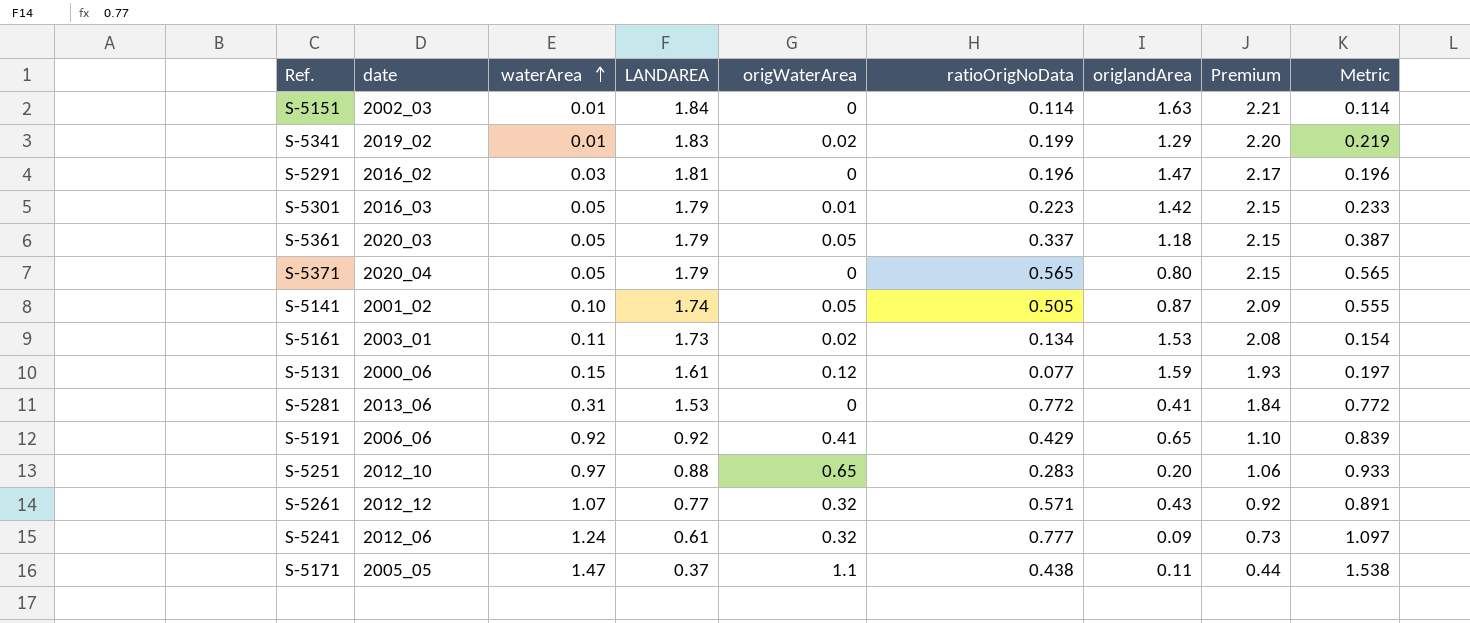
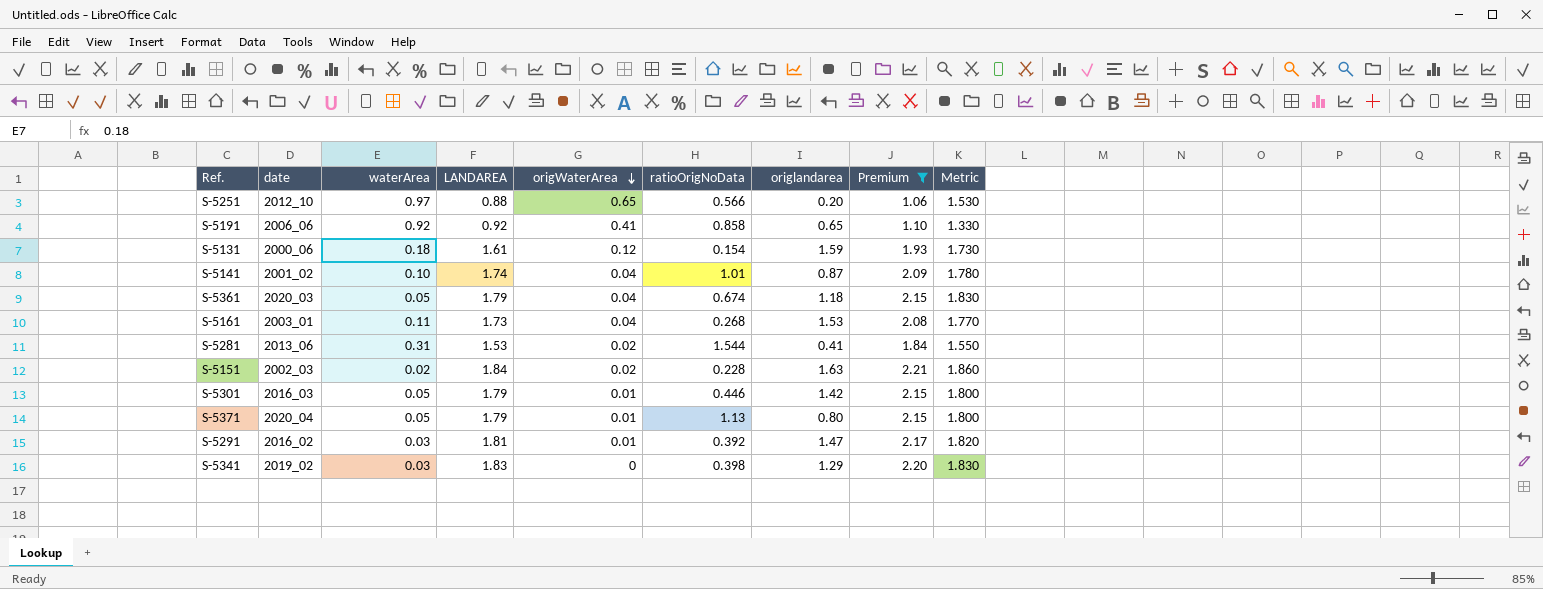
filter: none -> Premium >= 1.06
row order: waterArea ascending -> origWaterArea descending
column name: origlandArea -> origlandarea
column Metric | formula: [origWaterArea] + [ratioOrigNoData] -> [LANDAREA] + [origWaterArea]
S-5251 | ratioOrigNoData: 0.283 -> 0.566
S-5191 | ratioOrigNoData: 0.429 -> 0.858
S-5131 | waterArea: 0.15 -> 0.18
S-5131 | ratioOrigNoData: 0.077 -> 0.154
S-5141 | origWaterArea: 0.05 -> 0.04
S-5141 | ratioOrigNoData: 0.505 -> 1.01
S-5361 | origWaterArea: 0.05 -> 0.04
S-5361 | ratioOrigNoData: 0.337 -> 0.674
S-5161 | origWaterArea: 0.02 -> 0.04
S-5161 | ratioOrigNoData: 0.134 -> 0.268
S-5281 | origWaterArea: 0 -> 0.02
S-5281 | ratioOrigNoData: 0.772 -> 1.544
S-5151 | waterArea: 0.01 -> 0.02
S-5151 | origWaterArea: 0 -> 0.02
S-5151 | ratioOrigNoData: 0.114 -> 0.228
S-5301 | ratioOrigNoData: 0.223 -> 0.446
S-5371 | origWaterArea: 0 -> 0.01
S-5371 | ratioOrigNoData: 0.565 -> 1.13
S-5291 | origWaterArea: 0 -> 0.01
S-5291 | ratioOrigNoData: 0.196 -> 0.392
S-5341 | waterArea: 0.01 -> 0.03
S-5341 | origWaterArea: 0.02 -> 0
S-5341 | ratioOrigNoData: 0.199 -> 0.398

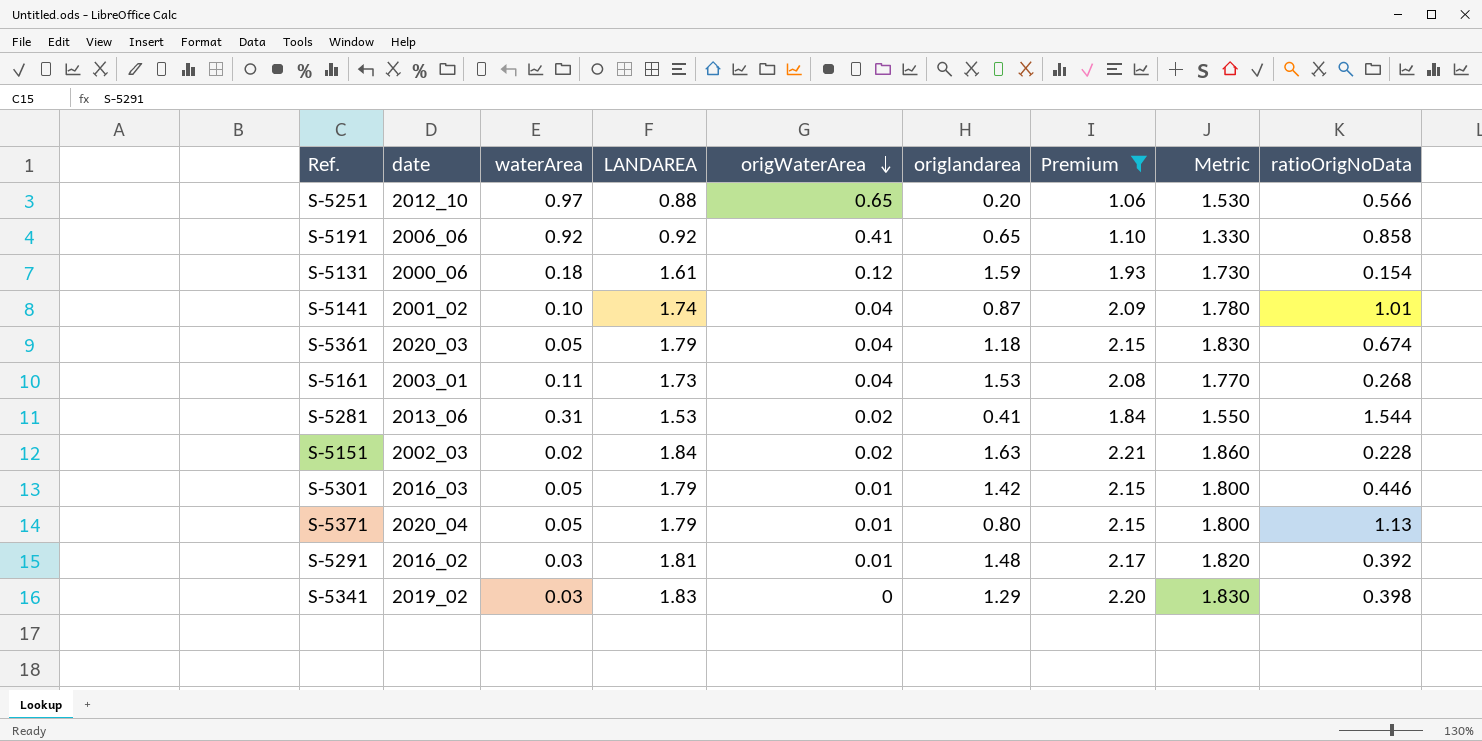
column ratioOrigNoData | position: 6 -> 9
S-5291 | origlandarea: 1.47 -> 1.48

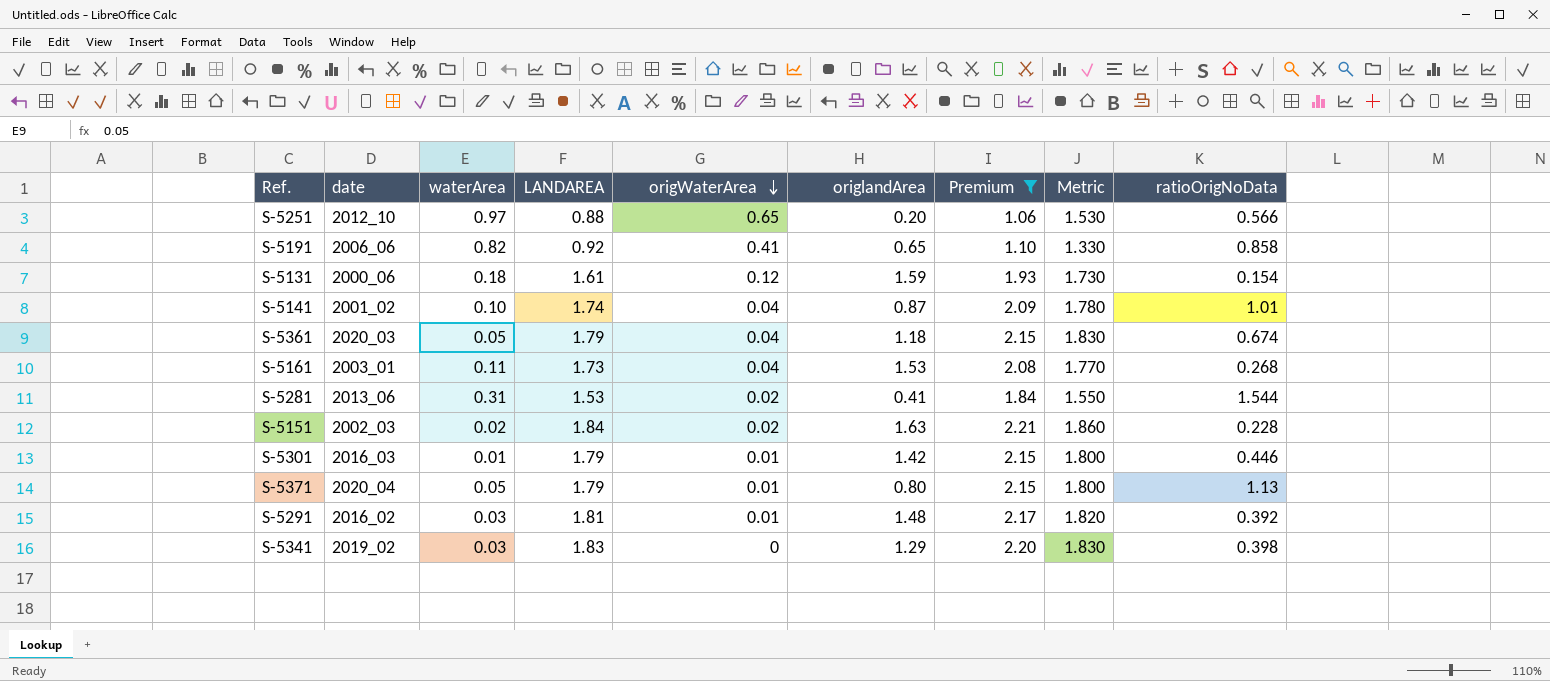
column name: origlandarea -> origlandArea
S-5191 | waterArea: 0.92 -> 0.82
S-5301 | waterArea: 0.05 -> 0.01

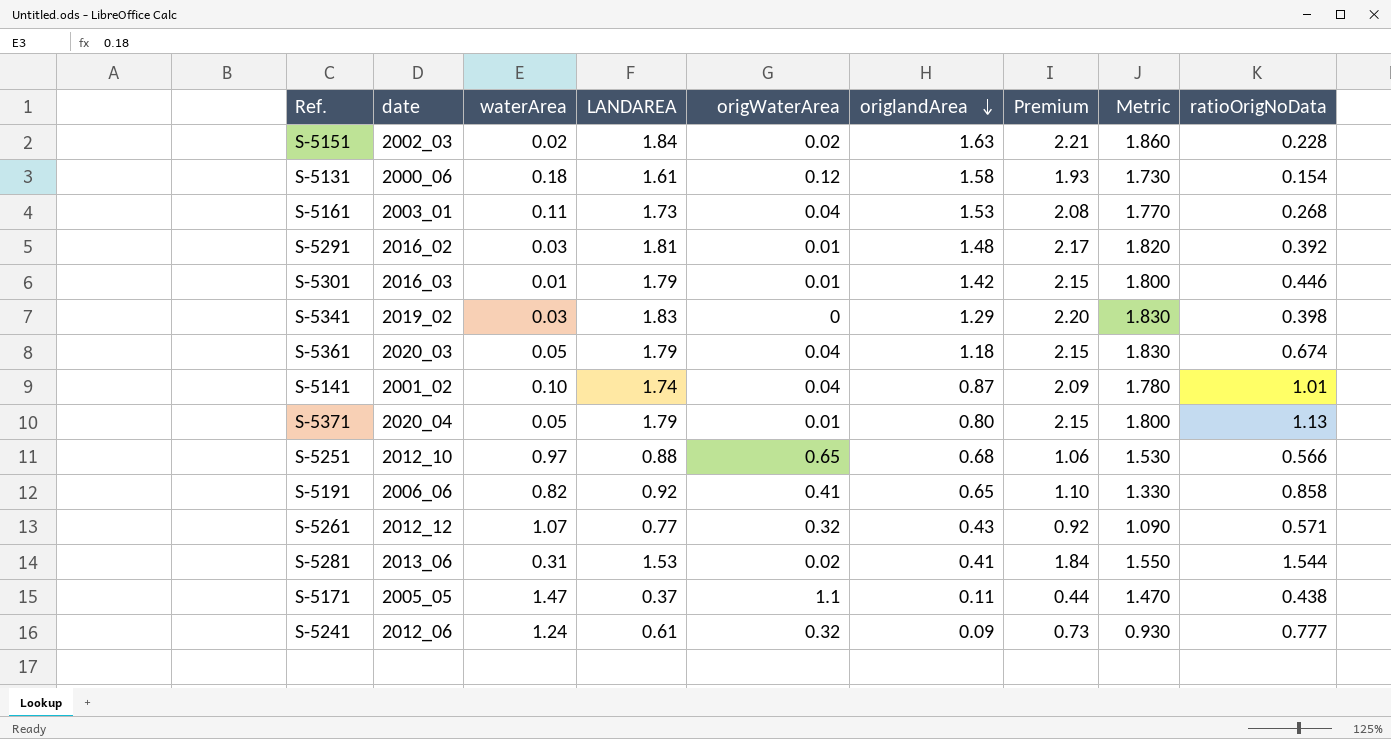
filter: Premium >= 1.06 -> none
row order: origWaterArea descending -> origlandArea descending
S-5131 | origlandArea: 1.59 -> 1.58
S-5251 | origlandArea: 0.20 -> 0.68

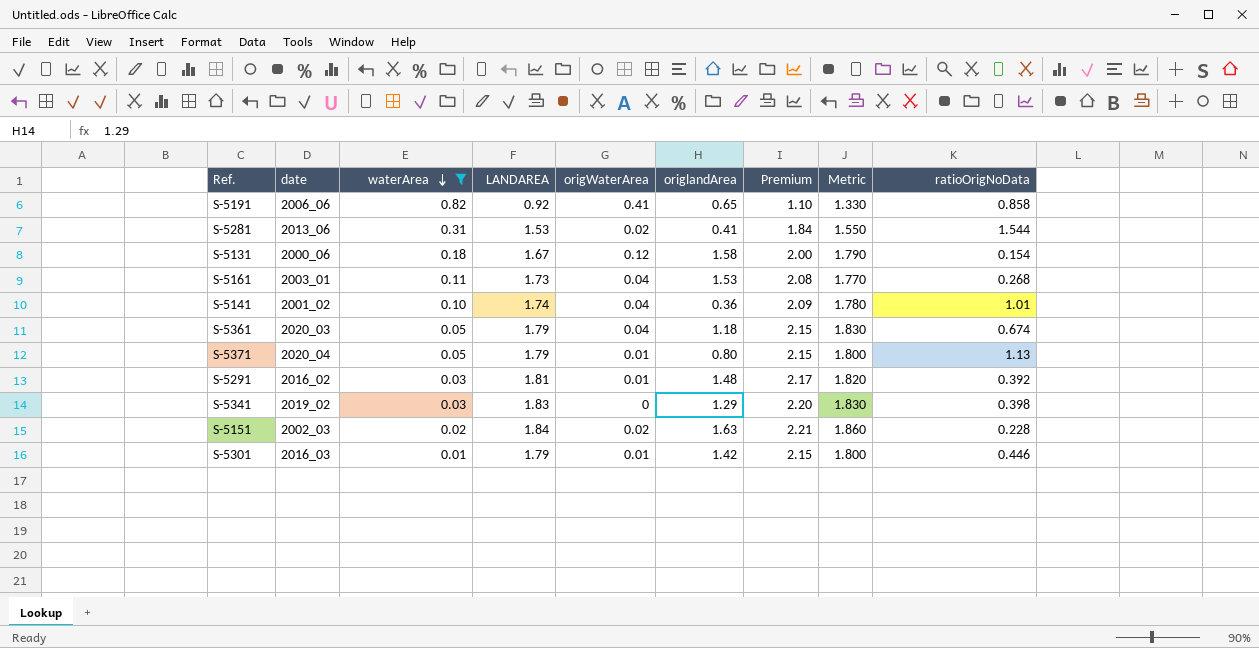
filter: none -> waterArea <= 0.82
row order: origlandArea descending -> waterArea descending
S-5131 | LANDAREA: 1.61 -> 1.67
S-5131 | Premium: 1.93 -> 2.00
S-5131 | Metric: 1.730 -> 1.790
S-5141 | origlandArea: 0.87 -> 0.36

